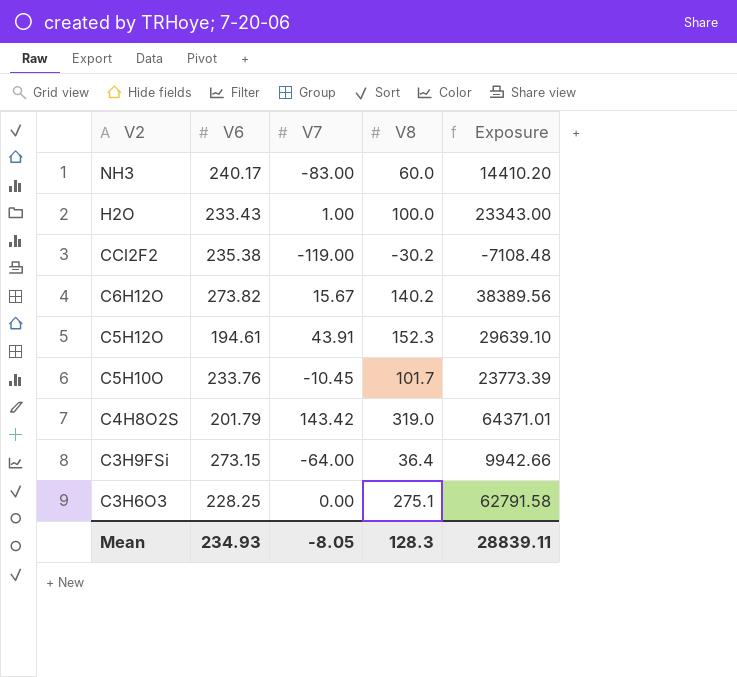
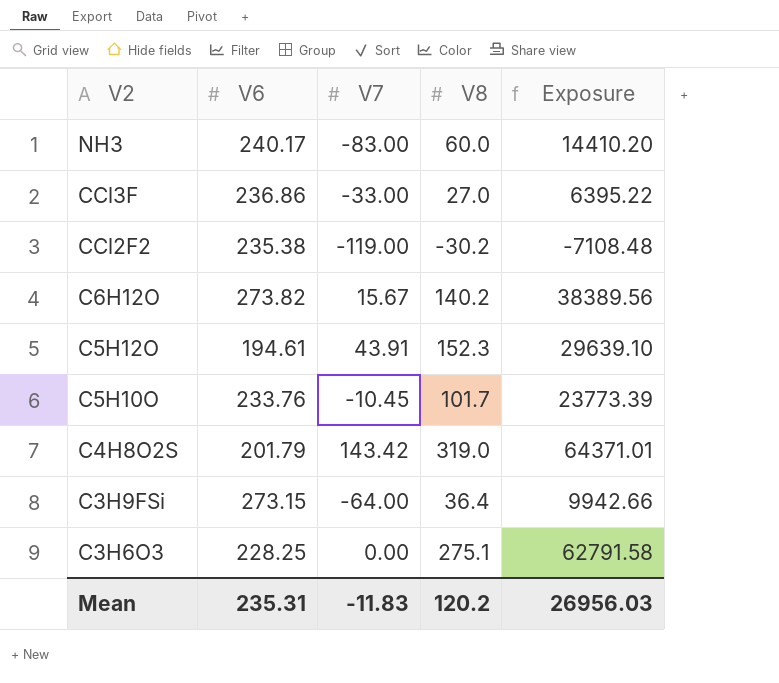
row H2O: 233.43 | 1.00 | 100.0 | 23343.00 -> none
row CCl3F: none -> 236.86 | -33.00 | 27.0 | 6395.22
Mean | V6: 234.93 -> 235.31
Mean | V7: -8.05 -> -11.83
Mean | V8: 128.3 -> 120.2
Mean | Exposure: 28839.11 -> 26956.03

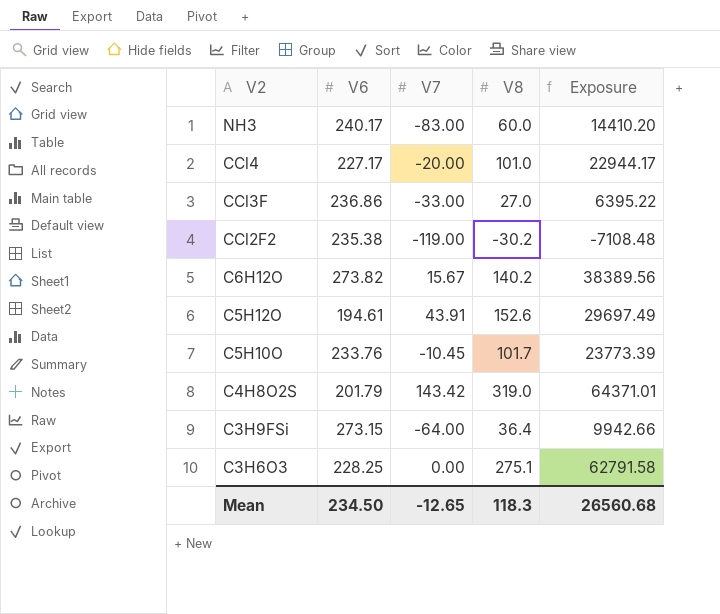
row CCl4: none -> 227.17 | -20.00 | 101.0 | 22944.17
C5H12O | V8: 152.3 -> 152.6
C5H12O | Exposure: 29639.10 -> 29697.49
Mean | V6: 235.31 -> 234.50
Mean | V7: -11.83 -> -12.65
Mean | V8: 120.2 -> 118.3
Mean | Exposure: 26956.03 -> 26560.68

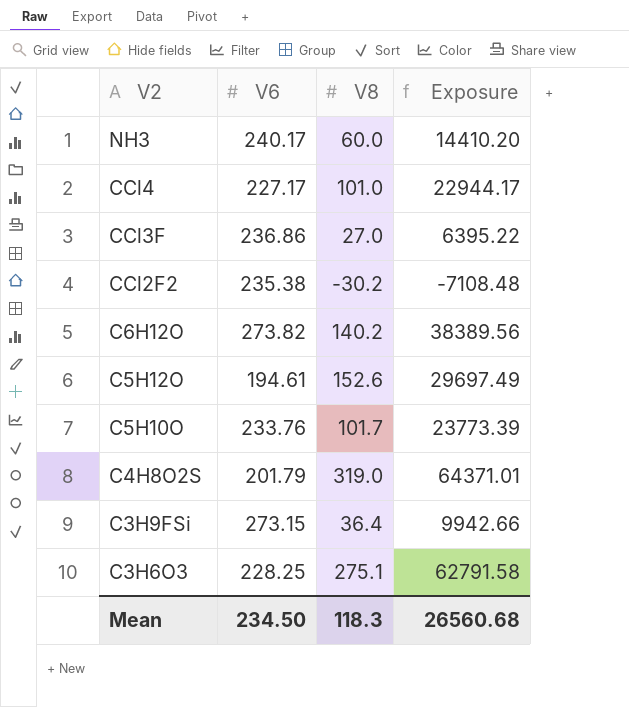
column V7 | position: 3 -> none

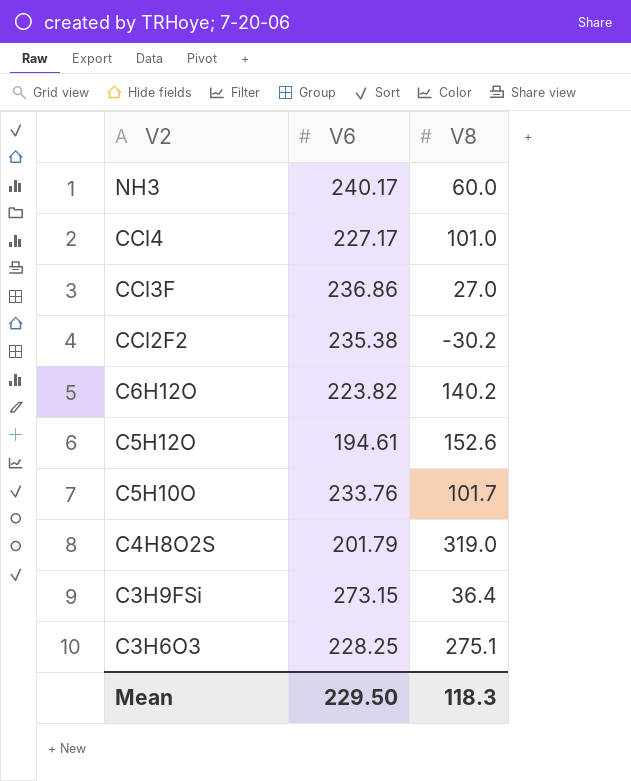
column Exposure | formula: [V6] * [V8] -> none
C6H12O | V6: 273.82 -> 223.82
Mean | V6: 234.50 -> 229.50

